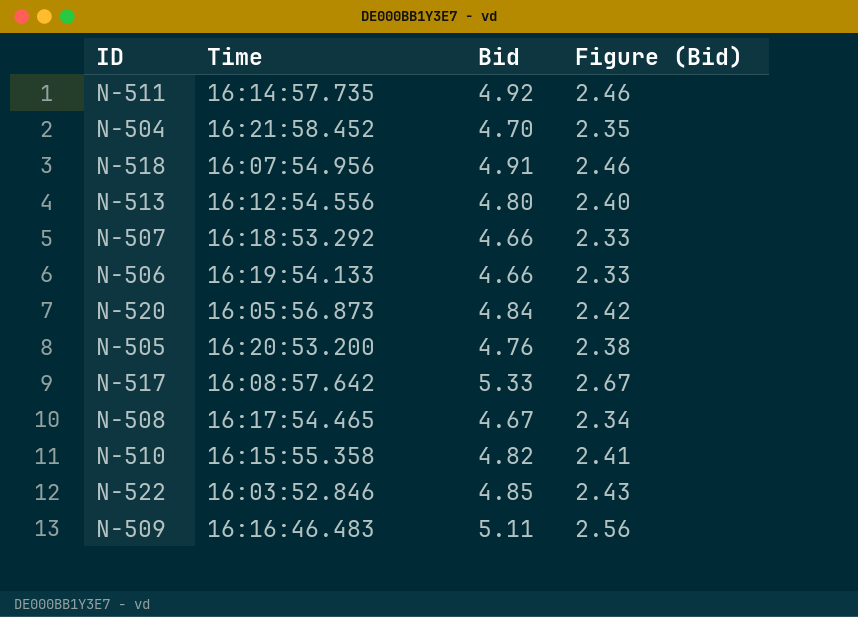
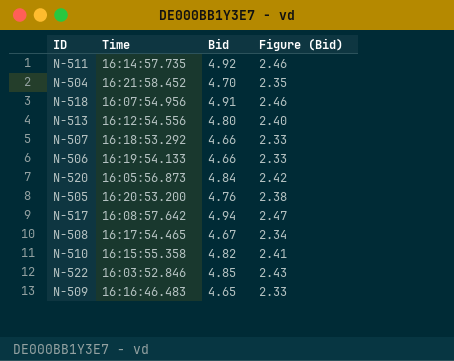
N-517 | Bid: 5.33 -> 4.94
N-517 | Figure (Bid): 2.67 -> 2.47
N-509 | Bid: 5.11 -> 4.65
N-509 | Figure (Bid): 2.56 -> 2.33

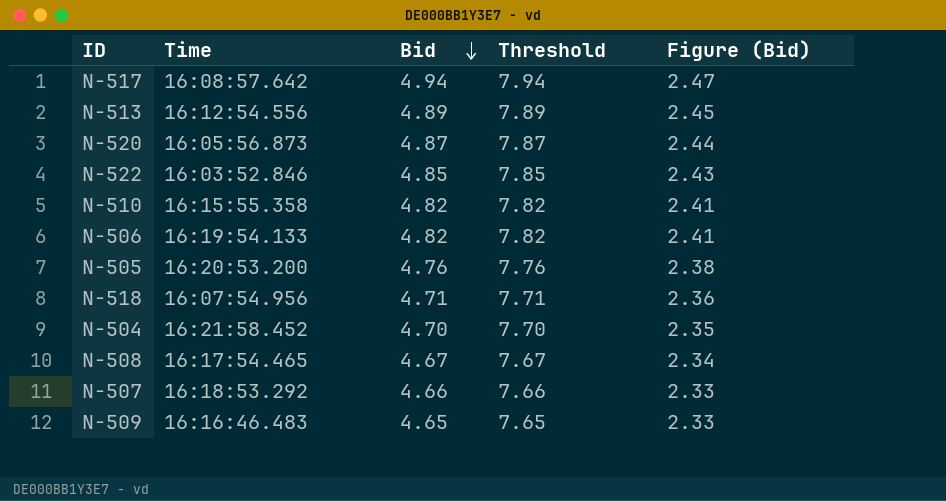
row order: none -> Bid descending
column Threshold | formula: none -> [Bid] + 3
row N-511: 16:14:57.735 | 4.92 | 2.46 -> none
N-513 | Bid: 4.80 -> 4.89
N-513 | Figure (Bid): 2.40 -> 2.45
N-520 | Bid: 4.84 -> 4.87
N-520 | Figure (Bid): 2.42 -> 2.44
N-506 | Bid: 4.66 -> 4.82
N-506 | Figure (Bid): 2.33 -> 2.41
N-518 | Bid: 4.91 -> 4.71
N-518 | Figure (Bid): 2.46 -> 2.36

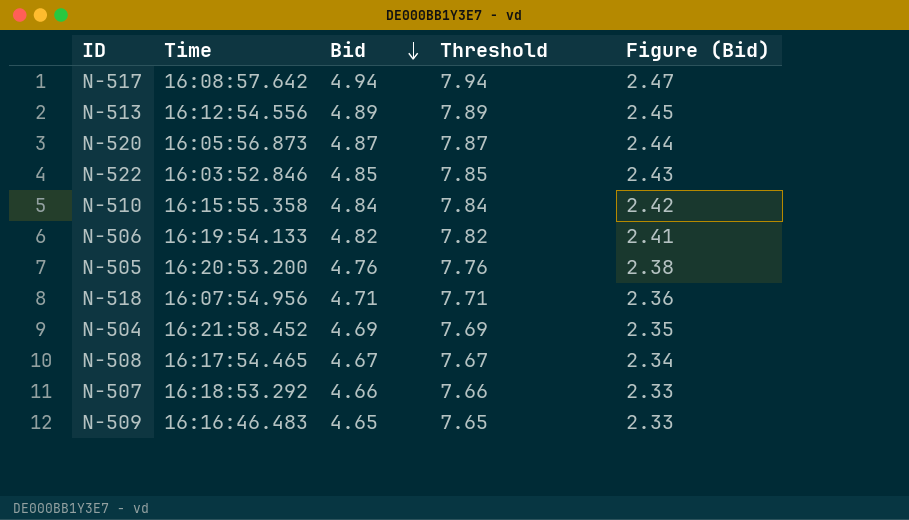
N-510 | Bid: 4.82 -> 4.84
N-510 | Threshold: 7.82 -> 7.84
N-510 | Figure (Bid): 2.41 -> 2.42
N-504 | Bid: 4.70 -> 4.69
N-504 | Threshold: 7.70 -> 7.69

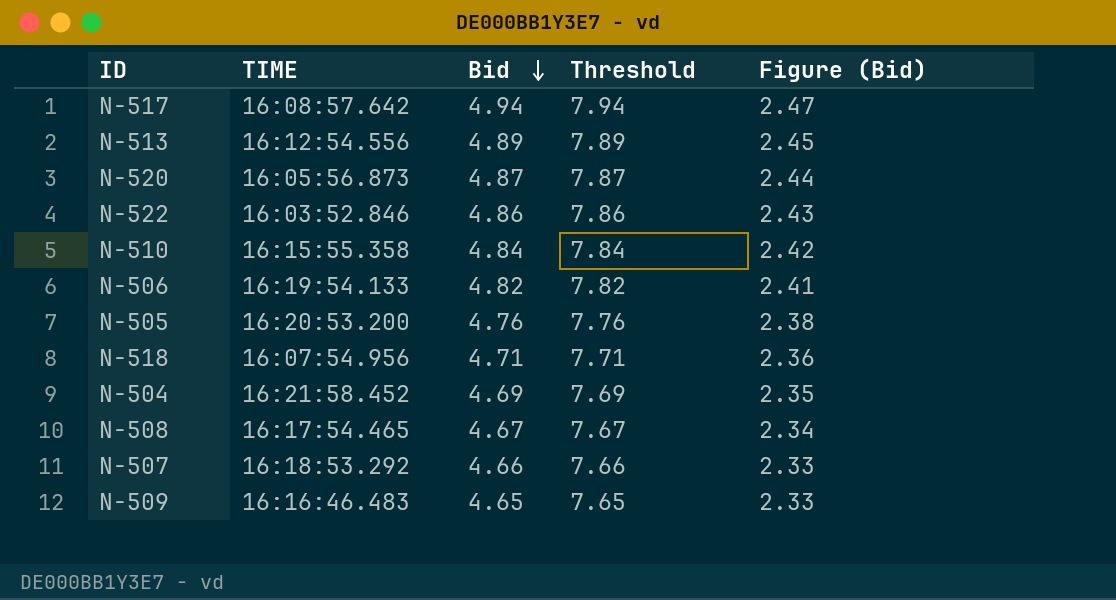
column name: Time -> TIME
N-522 | Bid: 4.85 -> 4.86
N-522 | Threshold: 7.85 -> 7.86

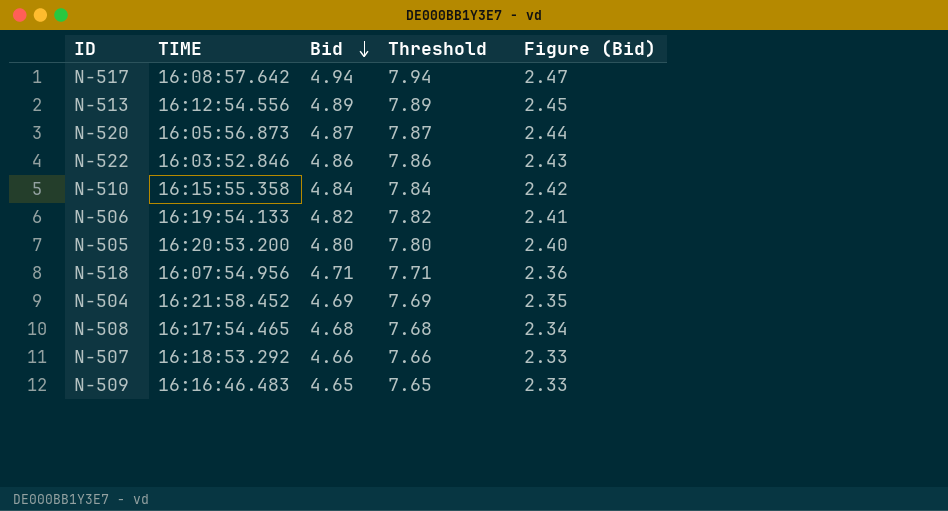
N-505 | Bid: 4.76 -> 4.80
N-505 | Threshold: 7.76 -> 7.80
N-505 | Figure (Bid): 2.38 -> 2.40
N-508 | Bid: 4.67 -> 4.68
N-508 | Threshold: 7.67 -> 7.68

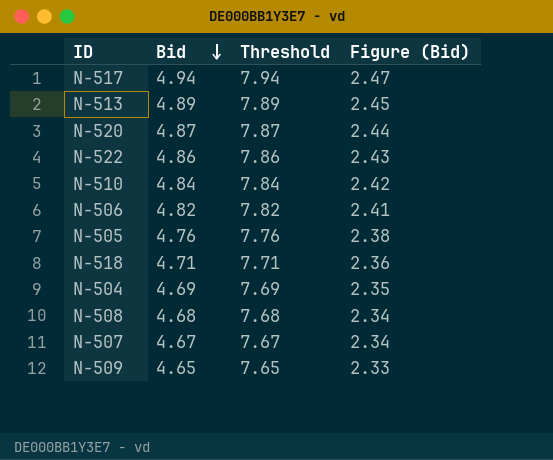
column TIME | position: 2 -> none
N-505 | Bid: 4.80 -> 4.76
N-505 | Threshold: 7.80 -> 7.76
N-505 | Figure (Bid): 2.40 -> 2.38
N-507 | Bid: 4.66 -> 4.67
N-507 | Threshold: 7.66 -> 7.67
N-507 | Figure (Bid): 2.33 -> 2.34

